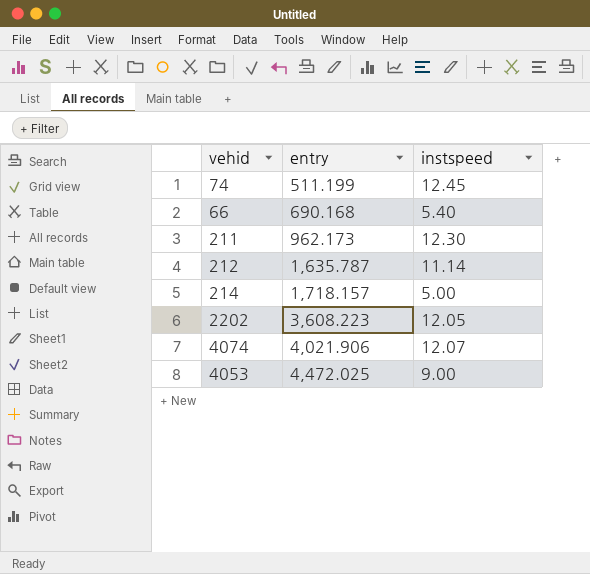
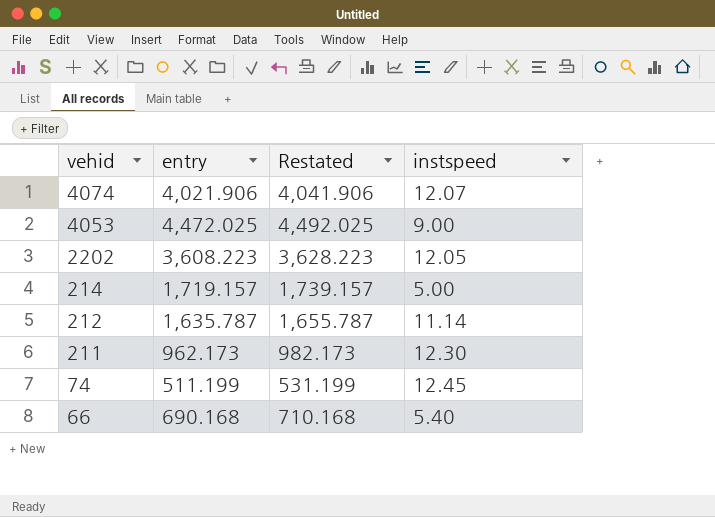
row order: entry ascending -> vehid descending
column Restated | formula: none -> [entry] + 20
214 | entry: 1,718.157 -> 1,719.157

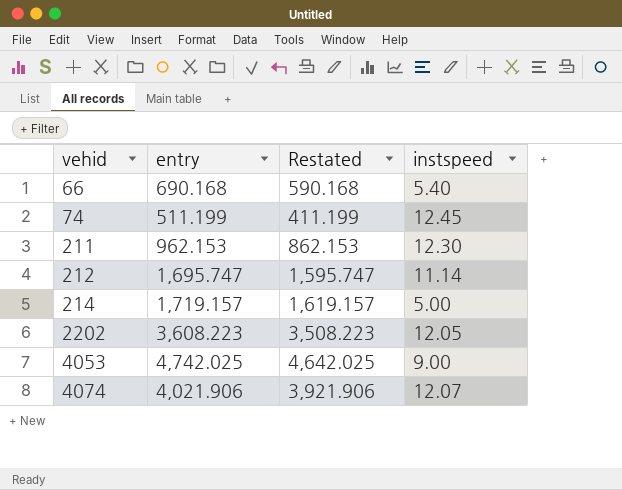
row order: vehid descending -> vehid ascending
column Restated | formula: [entry] + 20 -> [entry] - 100
211 | entry: 962.173 -> 962.153
212 | entry: 1,635.787 -> 1,695.747
4053 | entry: 4,472.025 -> 4,742.025

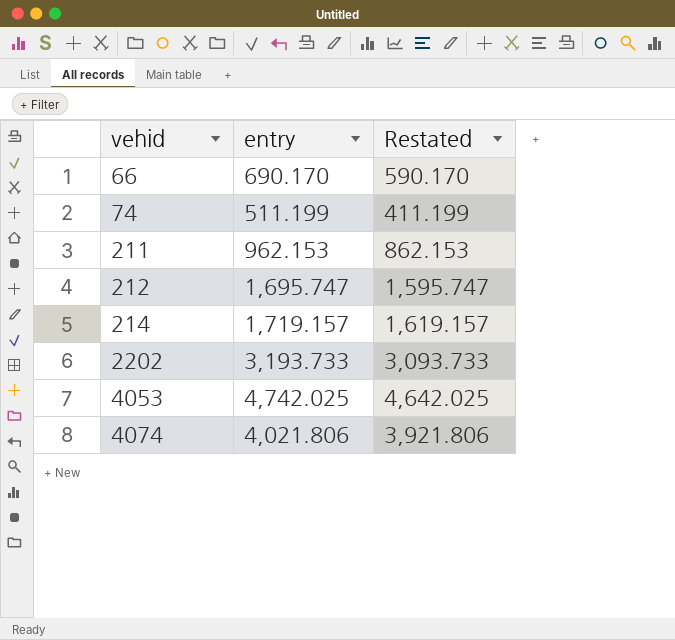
column instspeed | position: 4 -> none
66 | entry: 690.168 -> 690.170
66 | Restated: 590.168 -> 590.170
2202 | entry: 3,608.223 -> 3,193.733
2202 | Restated: 3,508.223 -> 3,093.733
4074 | entry: 4,021.906 -> 4,021.806
4074 | Restated: 3,921.906 -> 3,921.806

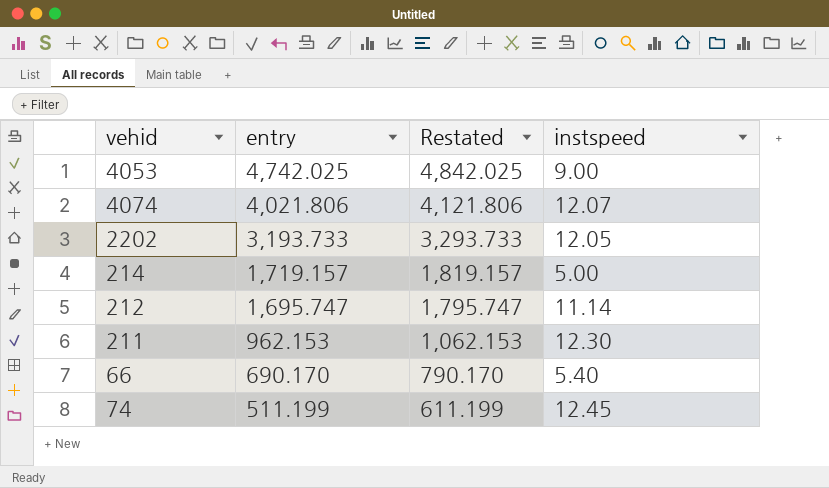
row order: vehid ascending -> entry descending
column Restated | formula: [entry] - 100 -> [entry] + 100
column instspeed | position: none -> 4

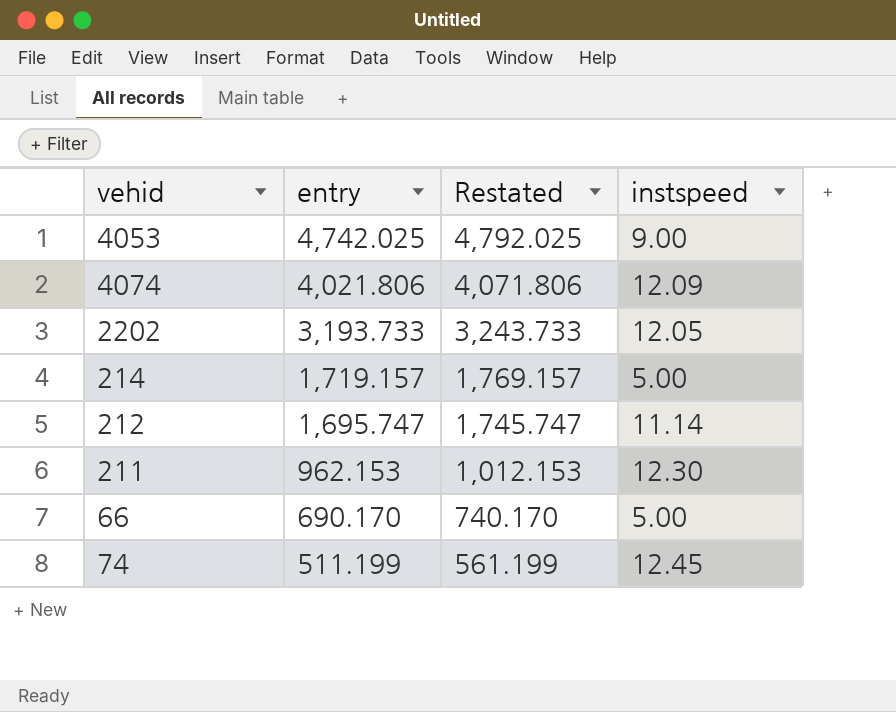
column Restated | formula: [entry] + 100 -> [entry] + 50
4074 | instspeed: 12.07 -> 12.09
66 | instspeed: 5.40 -> 5.00

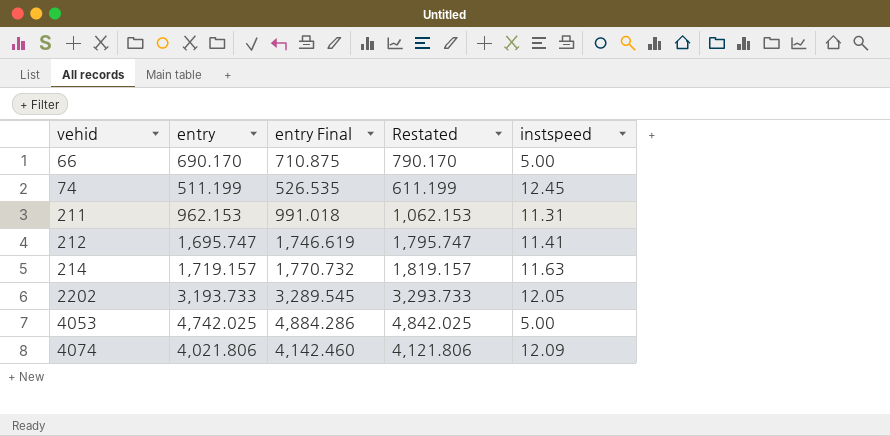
row order: entry descending -> vehid ascending
column entry Final | formula: none -> [entry] * 1.03
column Restated | formula: [entry] + 50 -> [entry] + 100
211 | instspeed: 12.30 -> 11.31
212 | instspeed: 11.14 -> 11.41
214 | instspeed: 5.00 -> 11.63
4053 | instspeed: 9.00 -> 5.00

